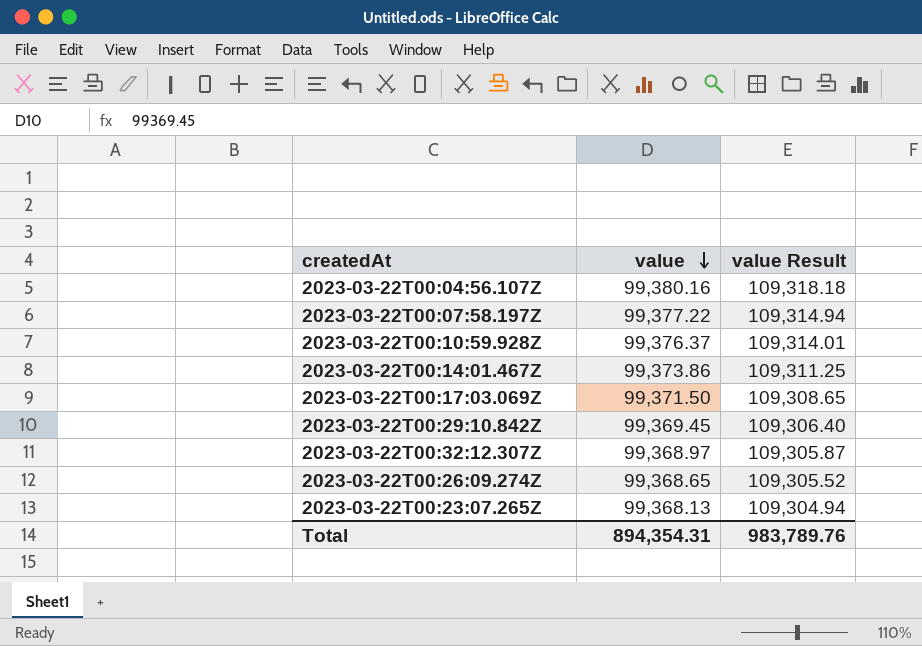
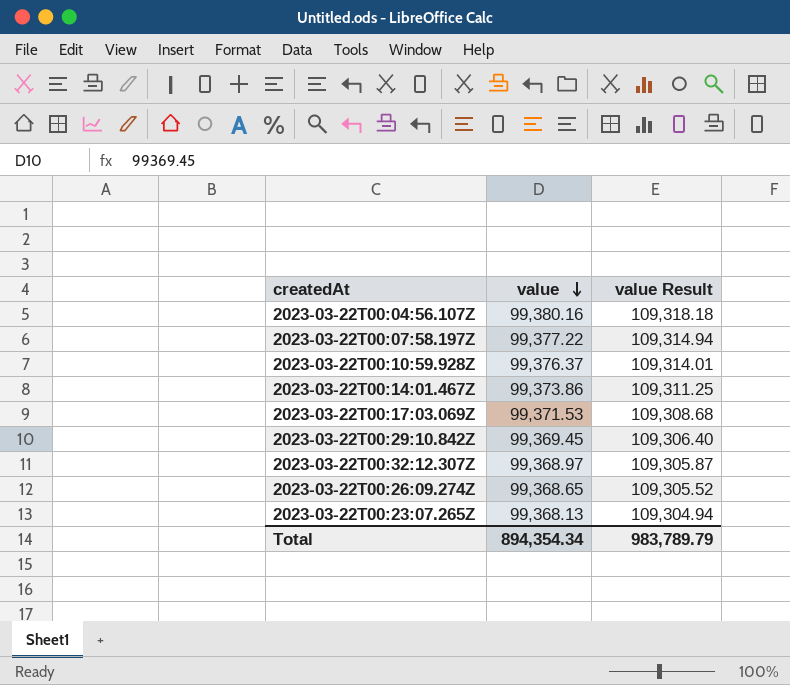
2023-03-22T00:17:03.069Z | value: 99,371.50 -> 99,371.53
2023-03-22T00:17:03.069Z | value Result: 109,308.65 -> 109,308.68
Total | value: 894,354.31 -> 894,354.34
Total | value Result: 983,789.76 -> 983,789.79

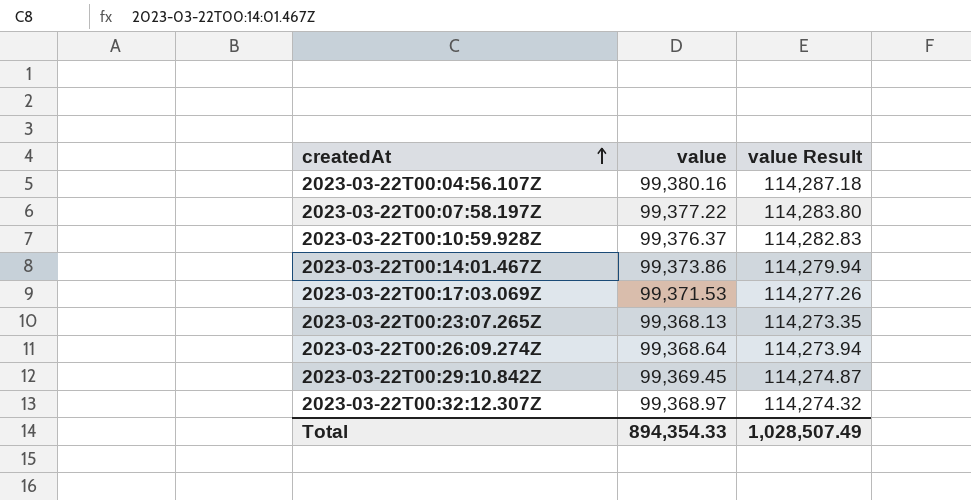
row order: value descending -> createdAt ascending
column value Result | formula: [value] * 1.1 -> [value] * 1.15
2023-03-22T00:26:09.274Z | value: 99,368.65 -> 99,368.64
Total | value: 894,354.34 -> 894,354.33
Total | value Result: 983,789.79 -> 1,028,507.49

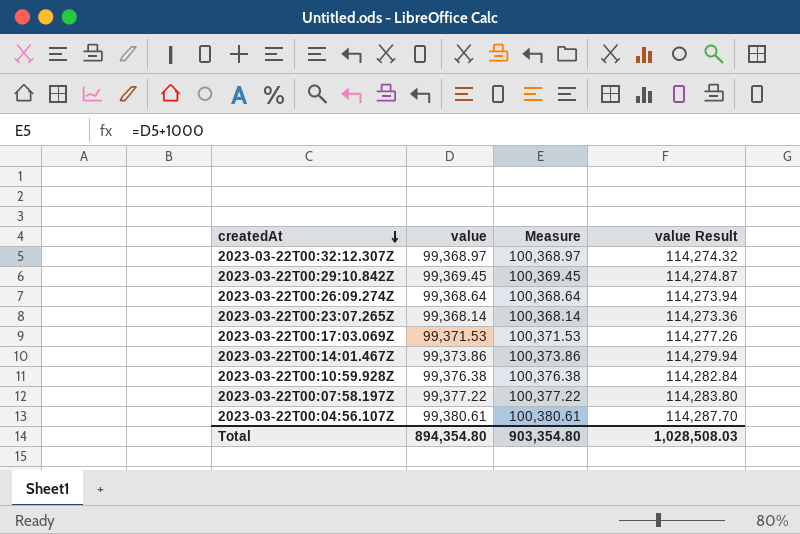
row order: createdAt ascending -> createdAt descending
column Measure | formula: none -> [value] + 1000
2023-03-22T00:23:07.265Z | value: 99,368.13 -> 99,368.14
2023-03-22T00:23:07.265Z | value Result: 114,273.35 -> 114,273.36
2023-03-22T00:10:59.928Z | value: 99,376.37 -> 99,376.38
2023-03-22T00:10:59.928Z | value Result: 114,282.83 -> 114,282.84
2023-03-22T00:04:56.107Z | value: 99,380.16 -> 99,380.61
2023-03-22T00:04:56.107Z | value Result: 114,287.18 -> 114,287.70
Total | value: 894,354.33 -> 894,354.80
Total | value Result: 1,028,507.49 -> 1,028,508.03

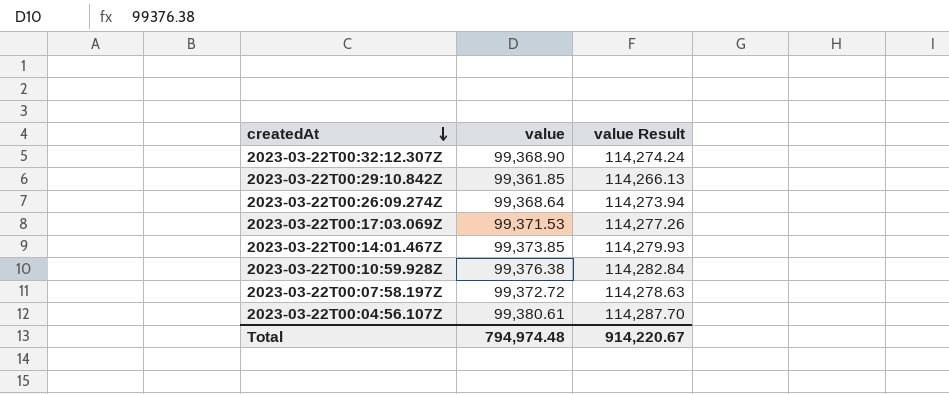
column Measure | formula: [value] + 1000 -> none
row 2023-03-22T00:23:07.265Z: 99,368.14 | 100,368.14 | 114,273.36 -> none
2023-03-22T00:32:12.307Z | value: 99,368.97 -> 99,368.90
2023-03-22T00:32:12.307Z | value Result: 114,274.32 -> 114,274.24
2023-03-22T00:29:10.842Z | value: 99,369.45 -> 99,361.85
2023-03-22T00:29:10.842Z | value Result: 114,274.87 -> 114,266.13
2023-03-22T00:14:01.467Z | value: 99,373.86 -> 99,373.85
2023-03-22T00:14:01.467Z | value Result: 114,279.94 -> 114,279.93
2023-03-22T00:07:58.197Z | value: 99,377.22 -> 99,372.72
2023-03-22T00:07:58.197Z | value Result: 114,283.80 -> 114,278.63
Total | value: 894,354.80 -> 794,974.48
Total | value Result: 1,028,508.03 -> 914,220.67

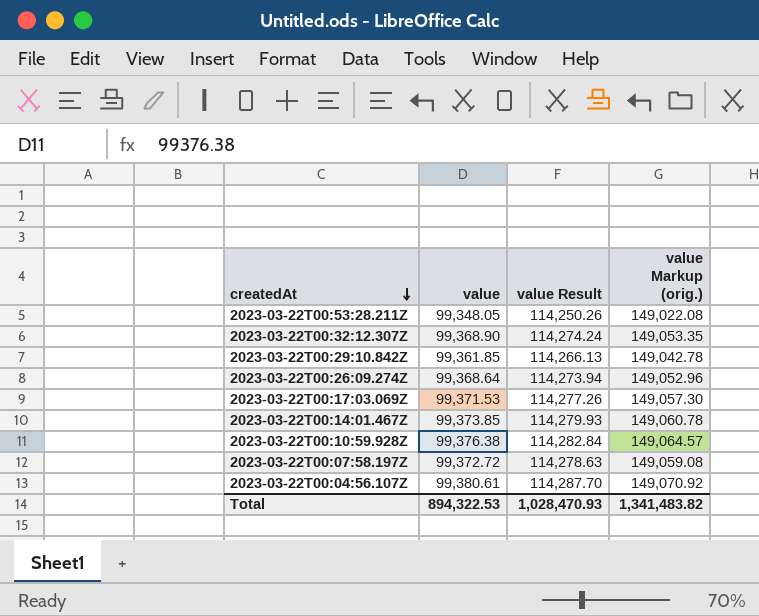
column value Markup (orig.) | formula: none -> [value] * 1.5
row 2023-03-22T00:53:28.211Z: none -> 99,348.05 | 114,250.26 | 149,022.08
Total | value: 794,974.48 -> 894,322.53
Total | value Result: 914,220.67 -> 1,028,470.93

